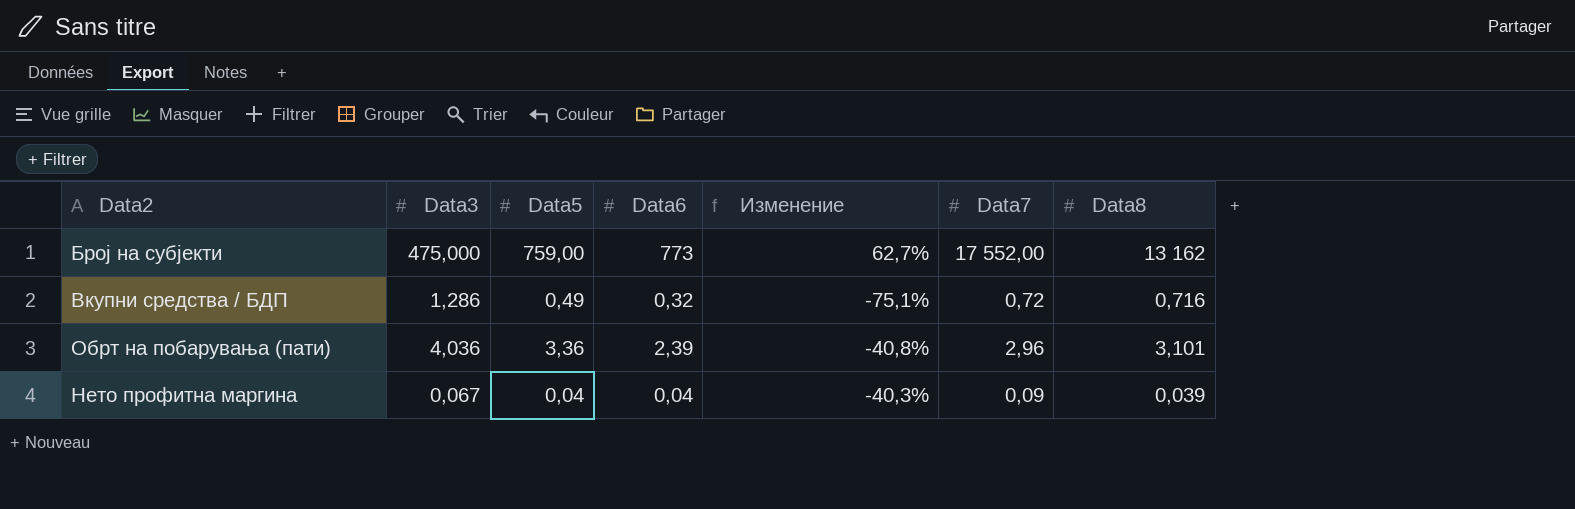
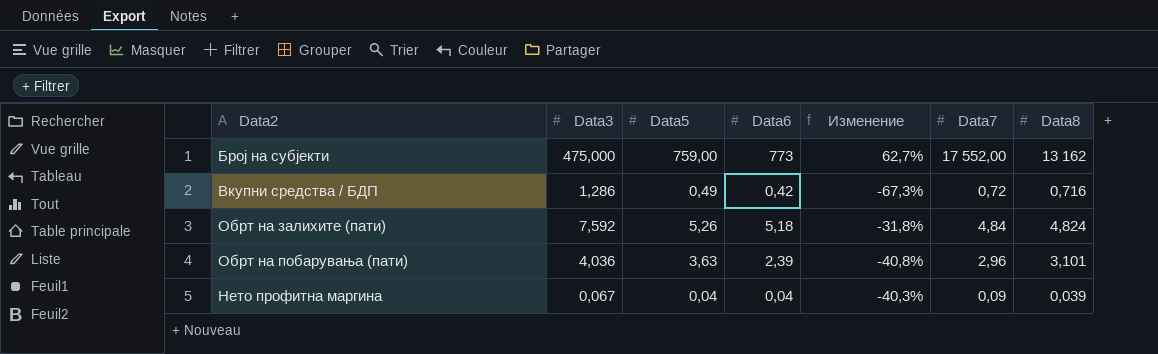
Вкупни средства / БДП | Data6: 0,32 -> 0,42
Вкупни средства / БДП | Изменение: -75,1% -> -67,3%
row Обрт на залихите (пати): none -> 7,592 | 5,26 | 5,18 | -31,8% | 4,84 | 4,824
Обрт на побарувања (пати) | Data5: 3,36 -> 3,63

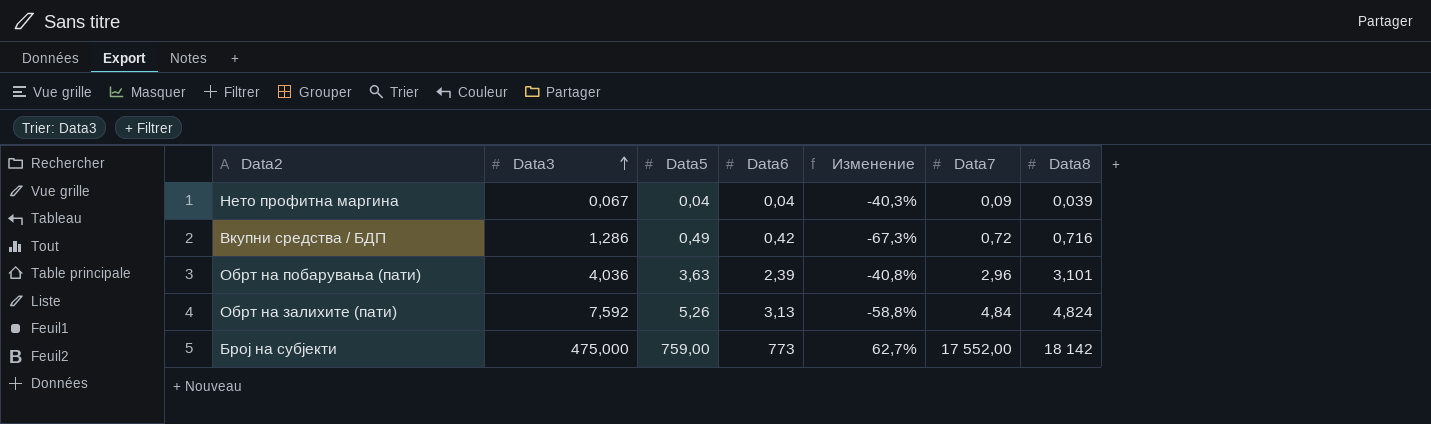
row order: none -> Data3 ascending
Обрт на залихите (пати) | Data6: 5,18 -> 3,13
Обрт на залихите (пати) | Изменение: -31,8% -> -58,8%
Број на субјекти | Data8: 13 162 -> 18 142

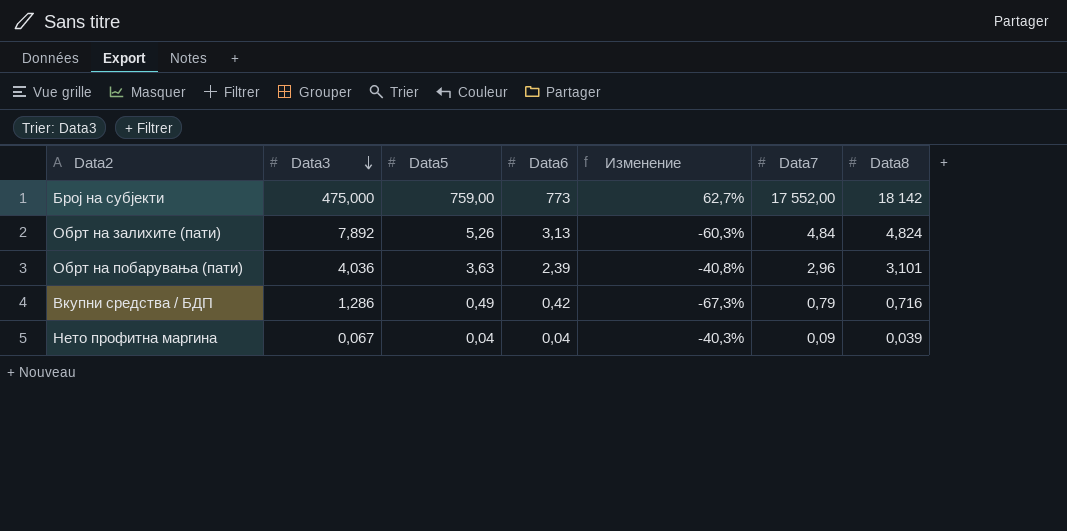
row order: Data3 ascending -> Data3 descending
Обрт на залихите (пати) | Data3: 7,592 -> 7,892
Обрт на залихите (пати) | Изменение: -58,8% -> -60,3%
Вкупни средства / БДП | Data7: 0,72 -> 0,79

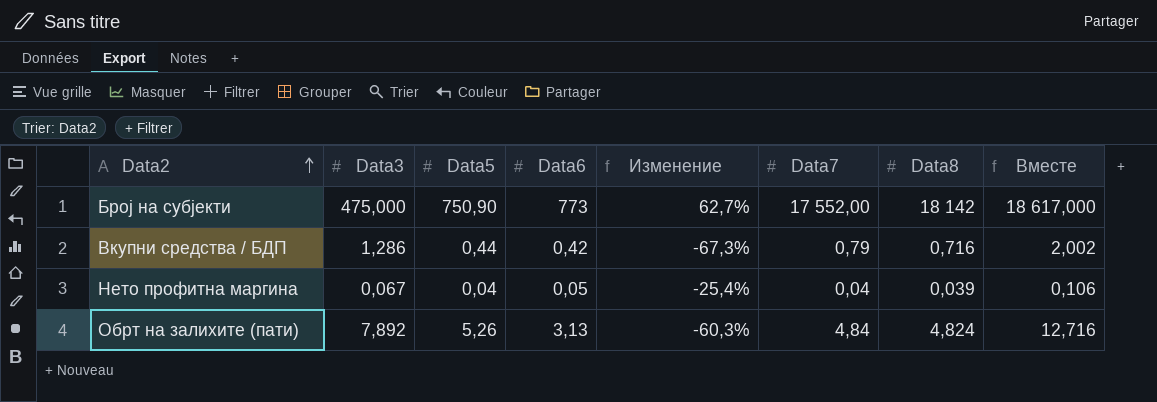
row order: Data3 descending -> Data2 ascending
column Вместе | formula: none -> [Data3] + [Data8]
row Обрт на побарувања (пати): 4,036 | 3,63 | 2,39 | -40,8% | 2,96 | 3,101 -> none
Број на субјекти | Data5: 759,00 -> 750,90
Вкупни средства / БДП | Data5: 0,49 -> 0,44
Нето профитна маргина | Data6: 0,04 -> 0,05
Нето профитна маргина | Изменение: -40,3% -> -25,4%
Нето профитна маргина | Data7: 0,09 -> 0,04

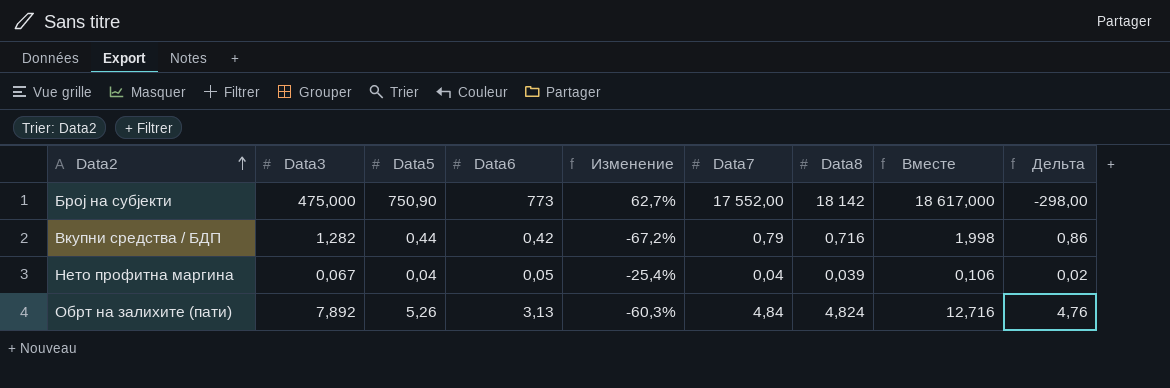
column Дельта | formula: none -> [Data3] - [Data6]
Вкупни средства / БДП | Data3: 1,286 -> 1,282
Вкупни средства / БДП | Изменение: -67,3% -> -67,2%
Вкупни средства / БДП | Вместе: 2,002 -> 1,998

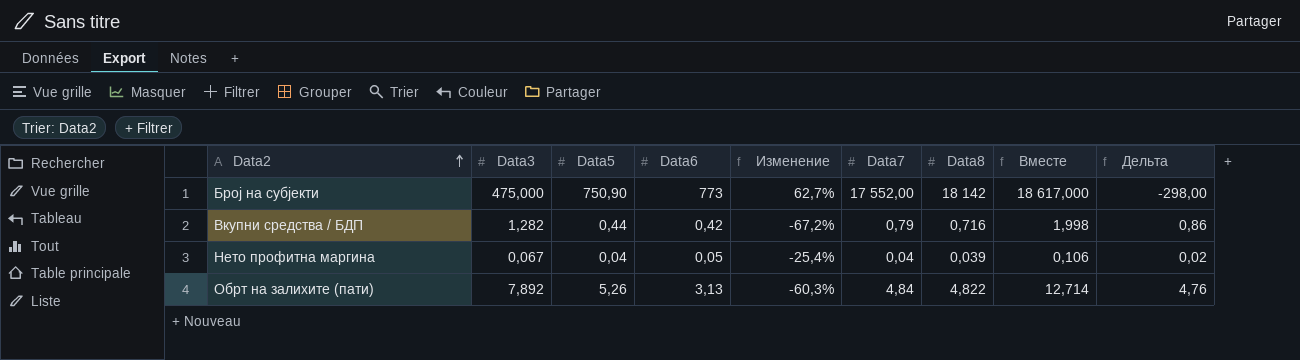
Обрт на залихите (пати) | Data8: 4,824 -> 4,822
Обрт на залихите (пати) | Вместе: 12,716 -> 12,714

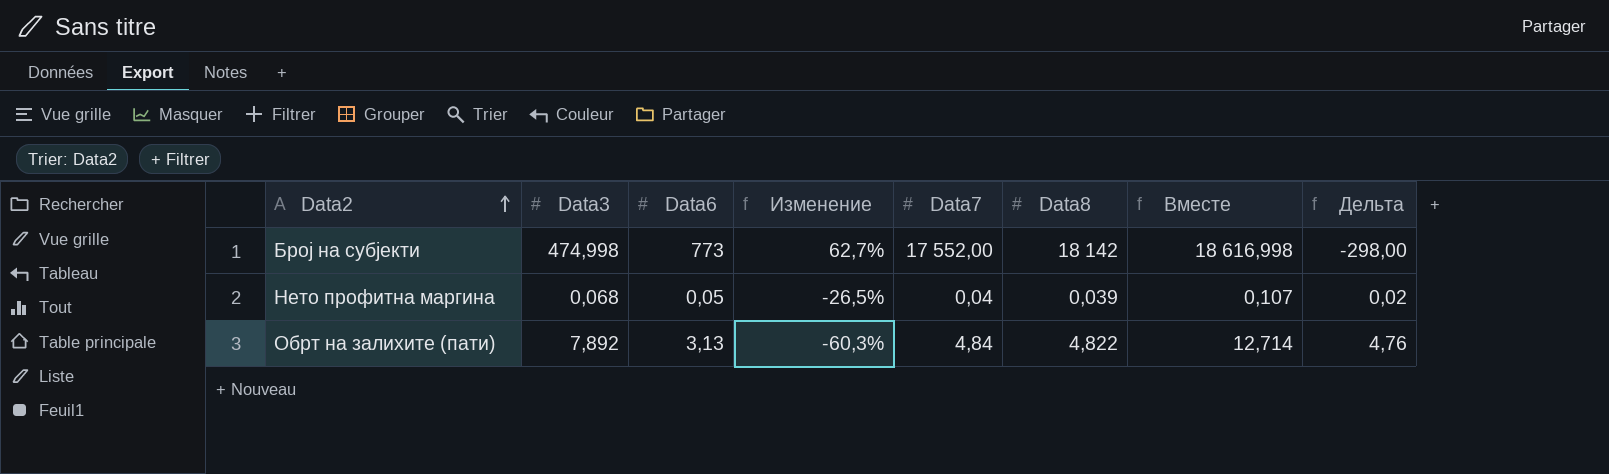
column Data5 | position: 3 -> none
row Вкупни средства / БДП: 1,282 | 0,44 | 0,42 | -67,2% | 0,79 | 0,716 | 1,998 | 0,86 -> none
Број на субјекти | Data3: 475,000 -> 474,998
Број на субјекти | Вместе: 18 617,000 -> 18 616,998
Нето профитна маргина | Data3: 0,067 -> 0,068
Нето профитна маргина | Изменение: -25,4% -> -26,5%
Нето профитна маргина | Вместе: 0,106 -> 0,107

